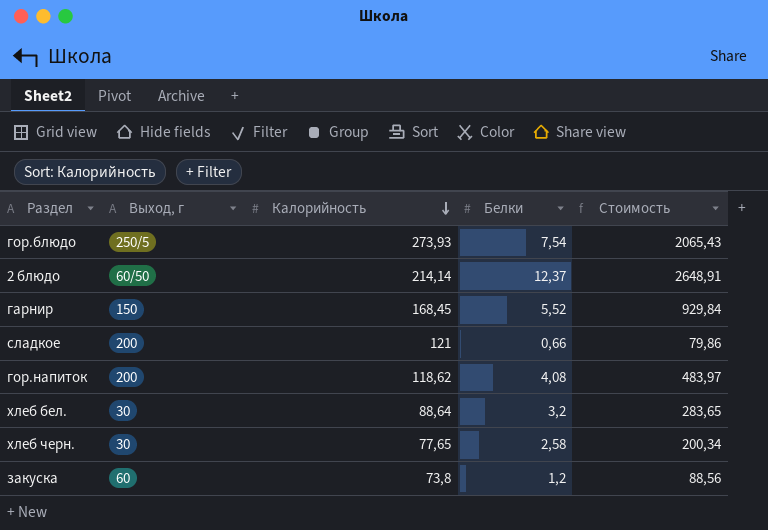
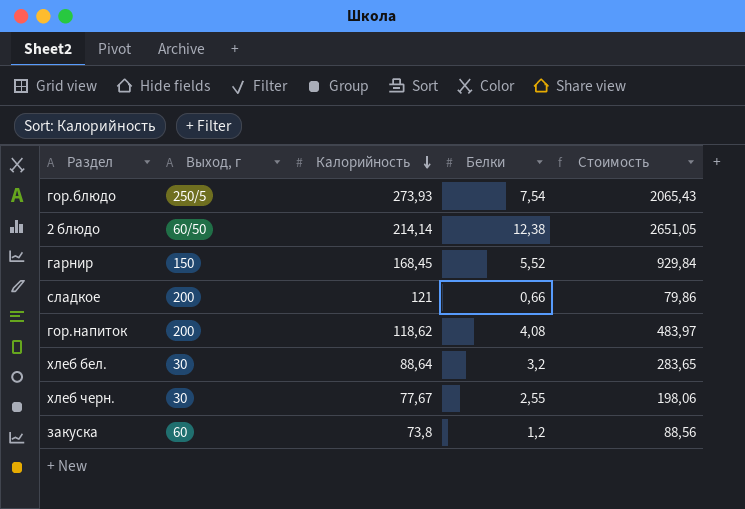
2 блюдо | Белки: 12,37 -> 12,38
2 блюдо | Стоимость: 2648,91 -> 2651,05
хлеб черн. | Калорийность: 77,65 -> 77,67
хлеб черн. | Белки: 2,58 -> 2,55
хлеб черн. | Стоимость: 200,34 -> 198,06

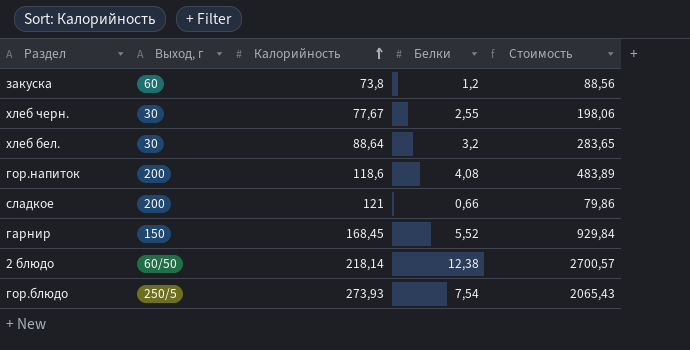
row order: Калорийность descending -> Калорийность ascending
гор.напиток | Калорийность: 118,62 -> 118,6
гор.напиток | Стоимость: 483,97 -> 483,89
2 блюдо | Калорийность: 214,14 -> 218,14
2 блюдо | Стоимость: 2651,05 -> 2700,57

